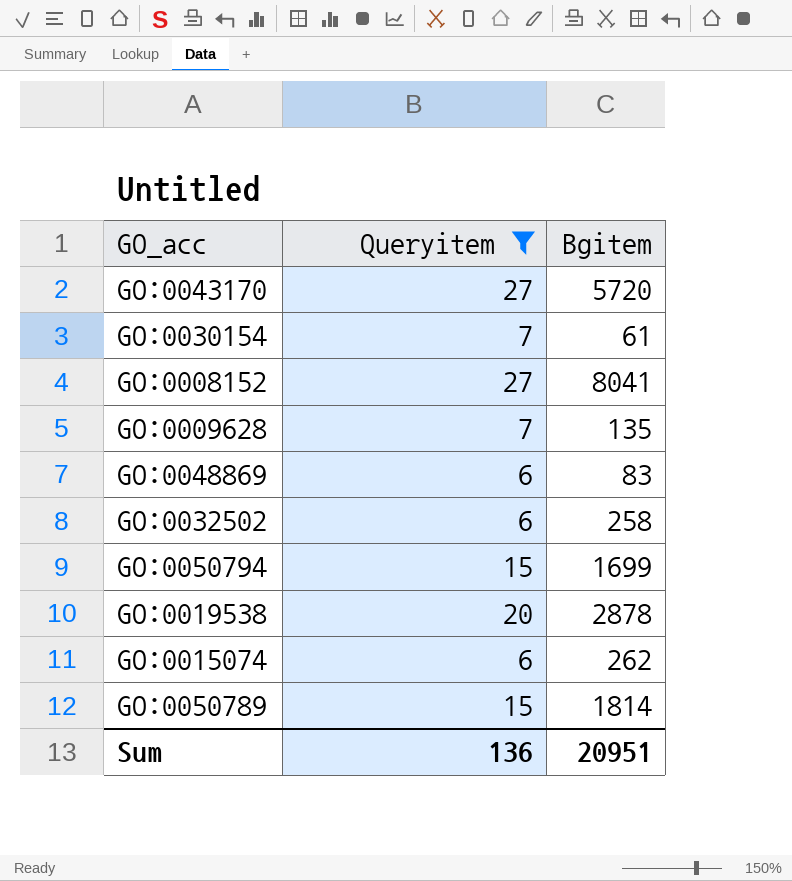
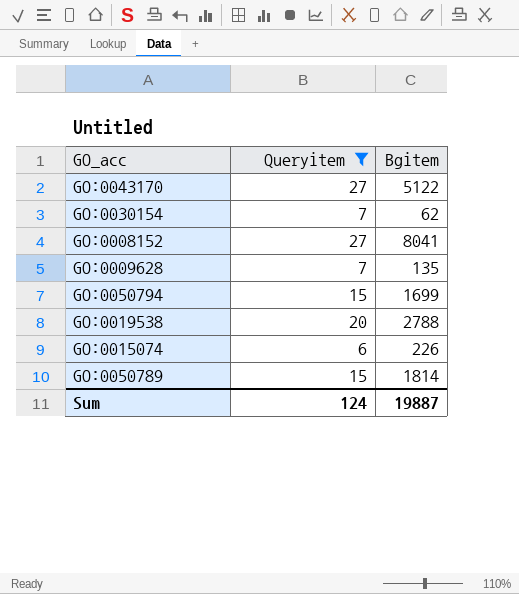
row GO:0048869: 6 | 83 -> none
row GO:0032502: 6 | 258 -> none
GO:0043170 | Bgitem: 5720 -> 5122
GO:0030154 | Bgitem: 61 -> 62
GO:0019538 | Bgitem: 2878 -> 2788
GO:0015074 | Bgitem: 262 -> 226
Sum | Queryitem: 136 -> 124
Sum | Bgitem: 20951 -> 19887

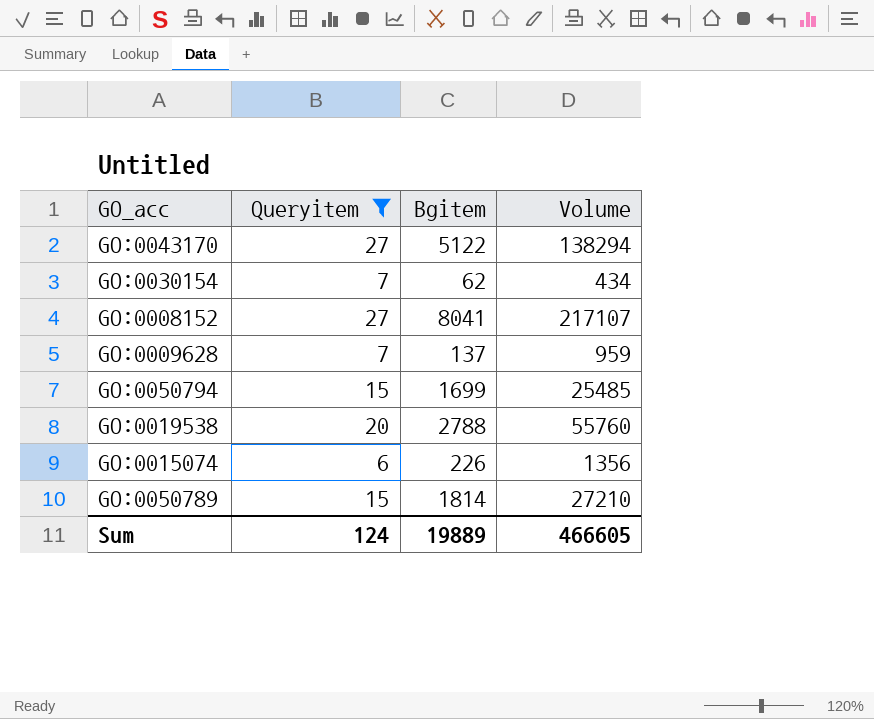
column Volume | formula: none -> [Queryitem] * [Bgitem]
GO:0009628 | Bgitem: 135 -> 137
Sum | Bgitem: 19887 -> 19889

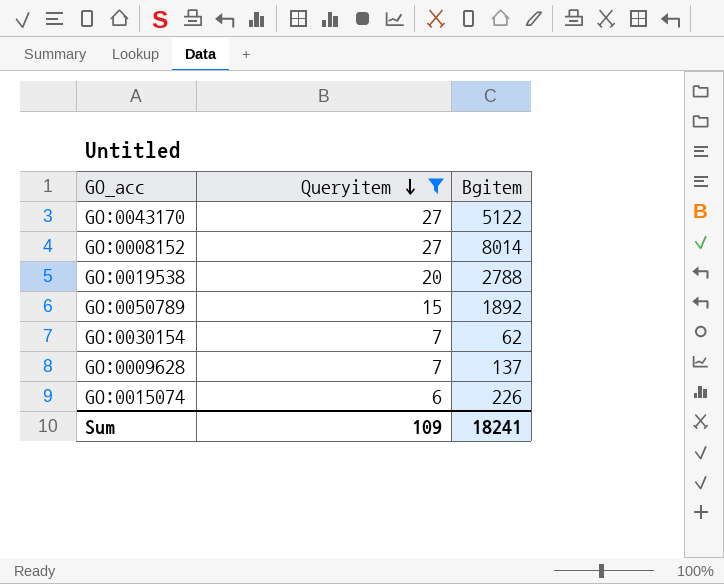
row order: none -> Queryitem descending
column Volume | formula: [Queryitem] * [Bgitem] -> none
row GO:0050794: 15 | 1699 | 25485 -> none
GO:0008152 | Bgitem: 8041 -> 8014
GO:0050789 | Bgitem: 1814 -> 1892
Sum | Queryitem: 124 -> 109
Sum | Bgitem: 19889 -> 18241

